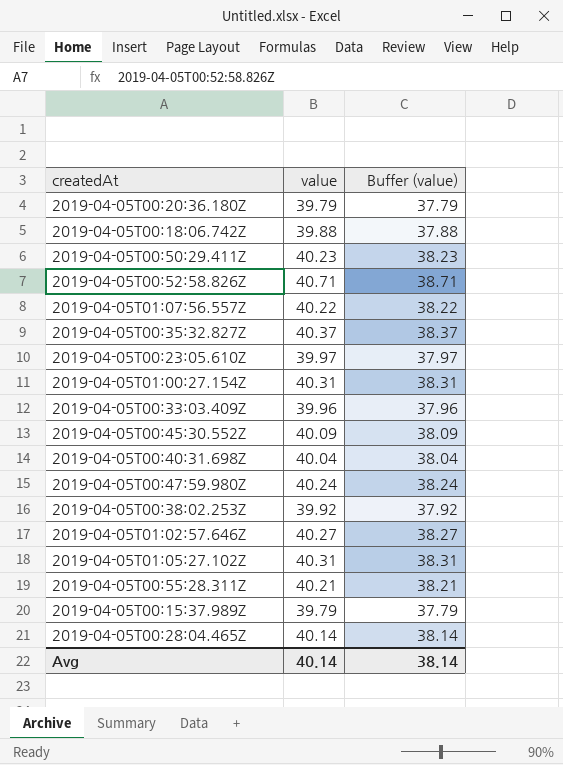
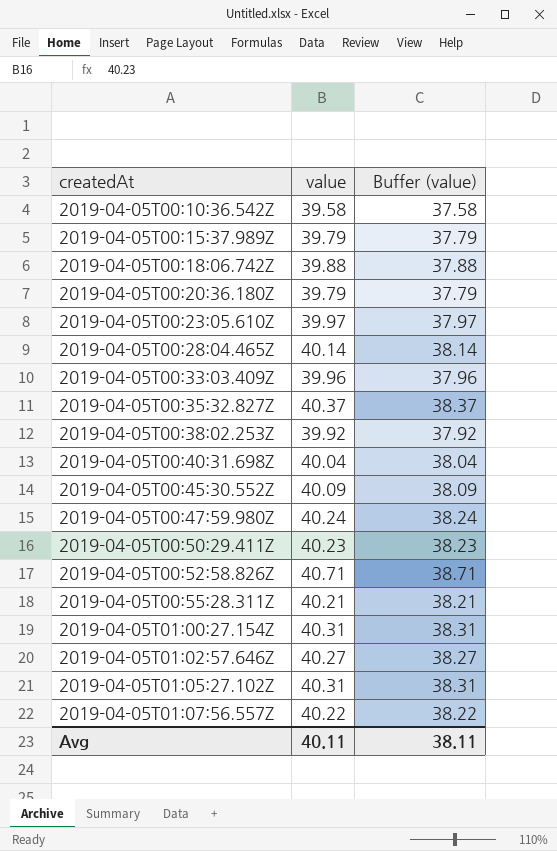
row order: none -> createdAt ascending
row 2019-04-05T00:10:36.542Z: none -> 39.58 | 37.58
Avg | value: 40.14 -> 40.11
Avg | Buffer (value): 38.14 -> 38.11

